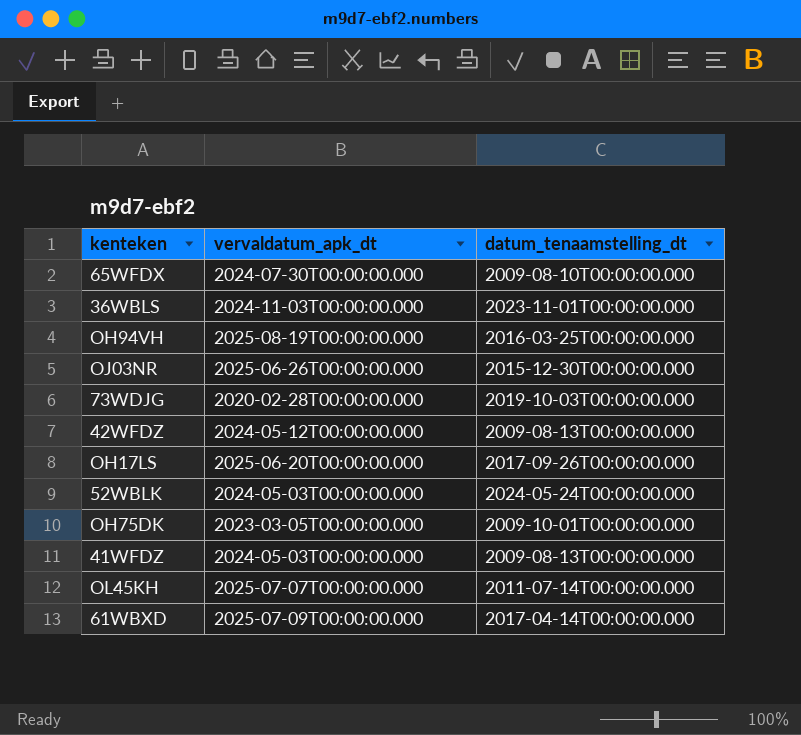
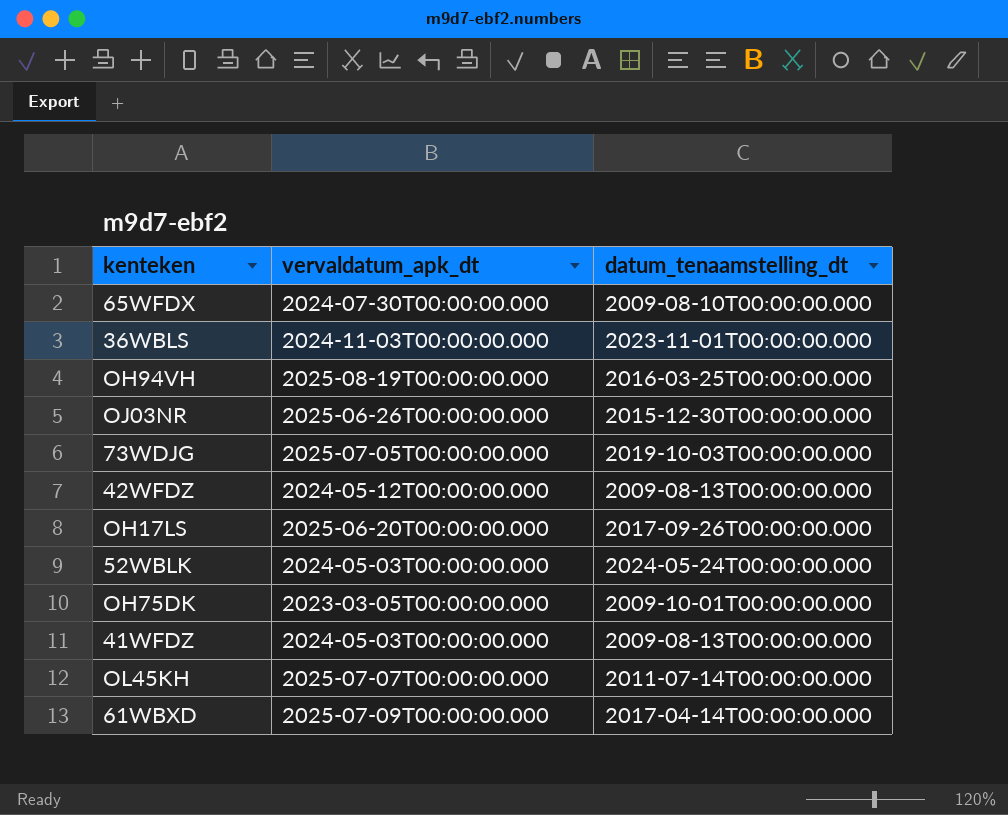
73WDJG | vervaldatum_apk_dt: 2020-02-28T00:00:00.000 -> 2025-07-05T00:00:00.000

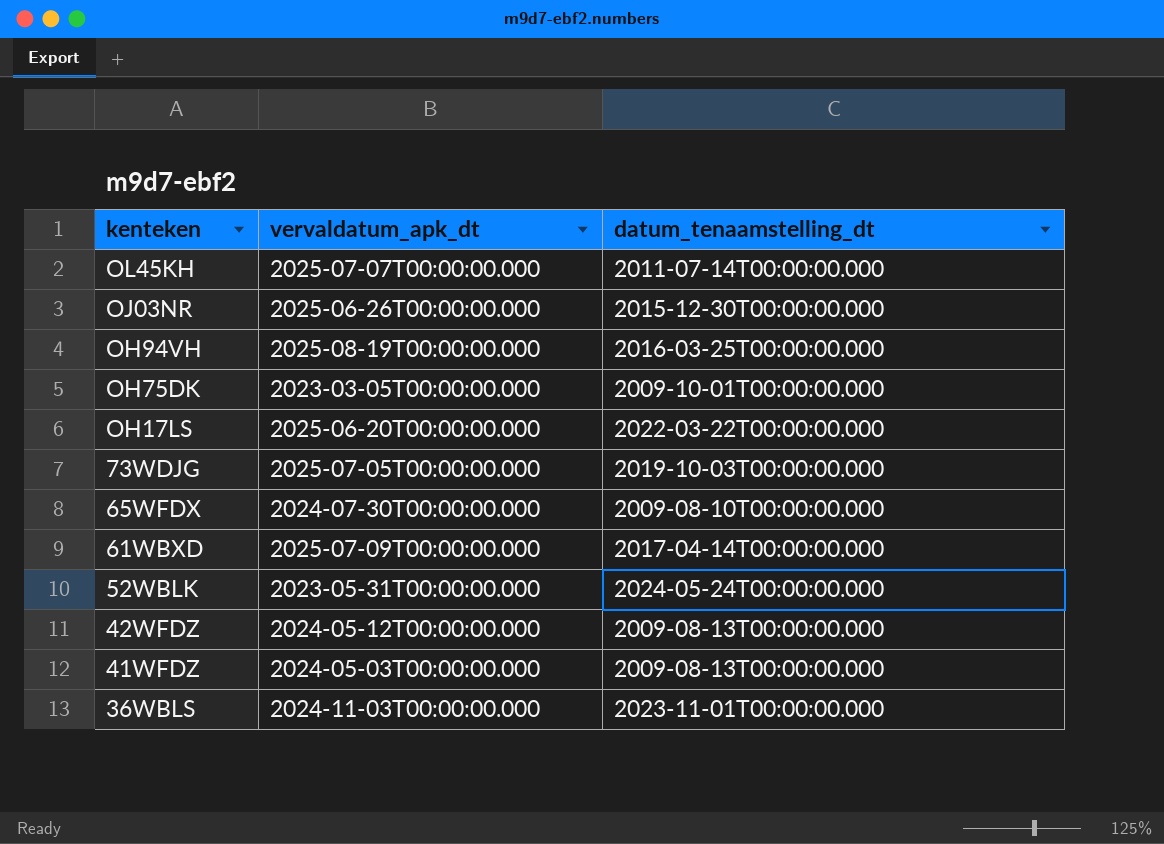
row order: none -> kenteken descending
OH17LS | datum_tenaamstelling_dt: 2017-09-26T00:00:00.000 -> 2022-03-22T00:00:00.000
52WBLK | vervaldatum_apk_dt: 2024-05-03T00:00:00.000 -> 2023-05-31T00:00:00.000

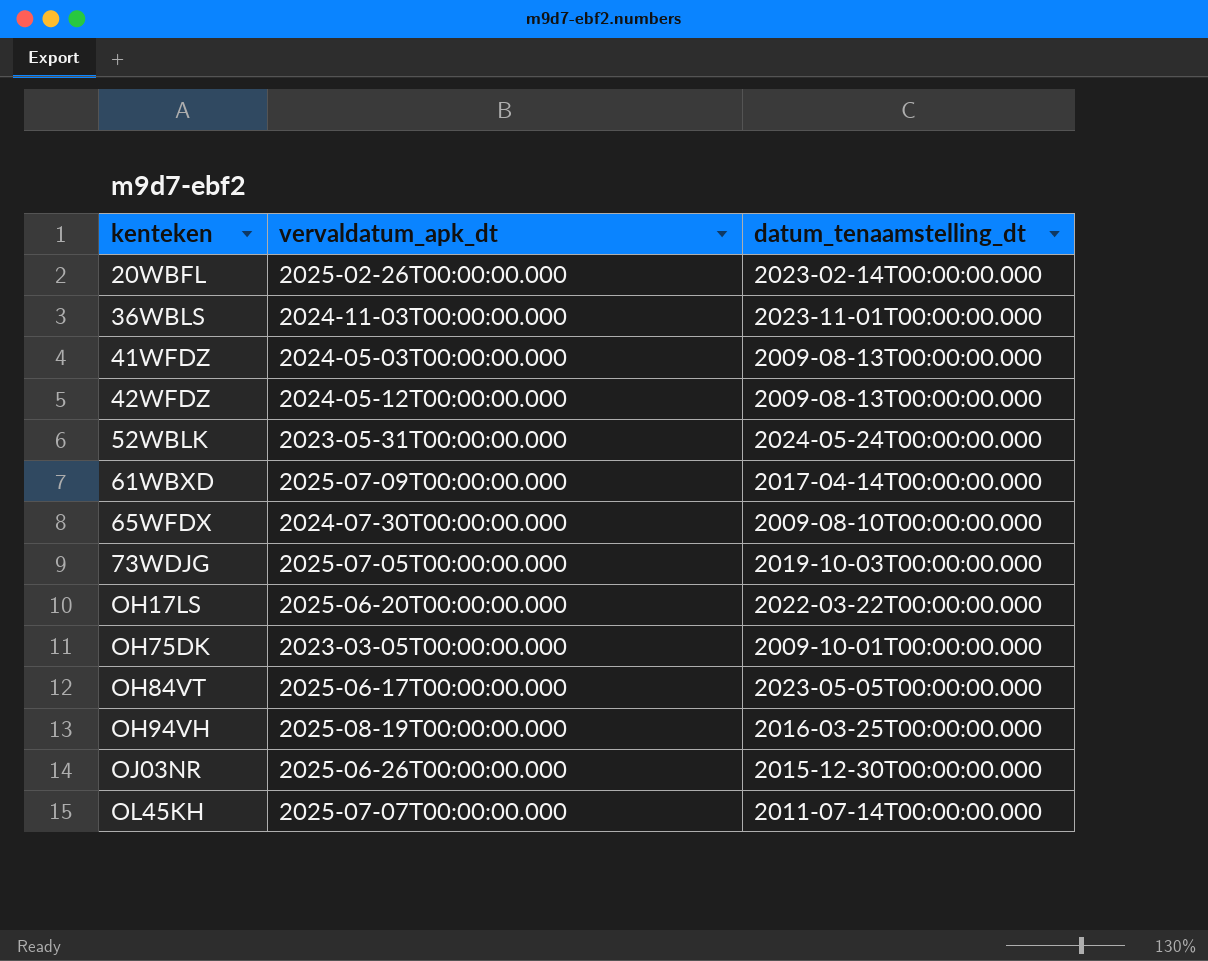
row order: kenteken descending -> kenteken ascending
row 20WBFL: none -> 2025-02-26T00:00:00.000 | 2023-02-14T00:00:00.000
row OH84VT: none -> 2025-06-17T00:00:00.000 | 2023-05-05T00:00:00.000

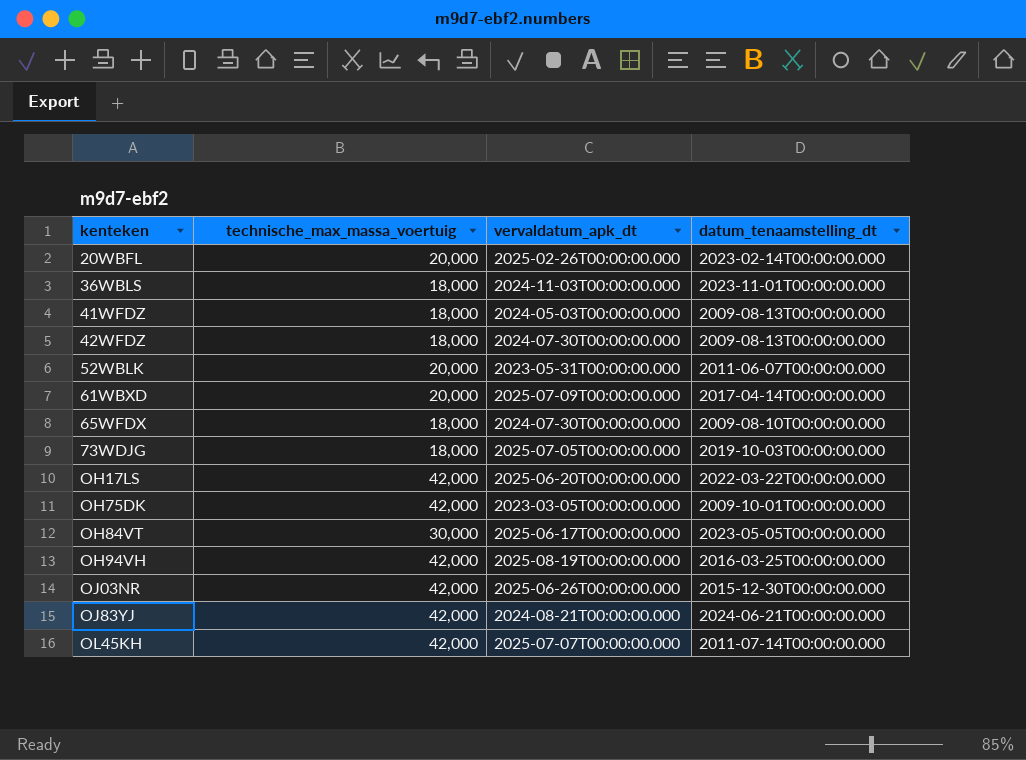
column technische_max_massa_voertuig | position: none -> 2
42WFDZ | vervaldatum_apk_dt: 2024-05-12T00:00:00.000 -> 2024-07-30T00:00:00.000
52WBLK | datum_tenaamstelling_dt: 2024-05-24T00:00:00.000 -> 2011-06-07T00:00:00.000
row OJ83YJ: none -> 42,000 | 2024-08-21T00:00:00.000 | 2024-06-21T00:00:00.000

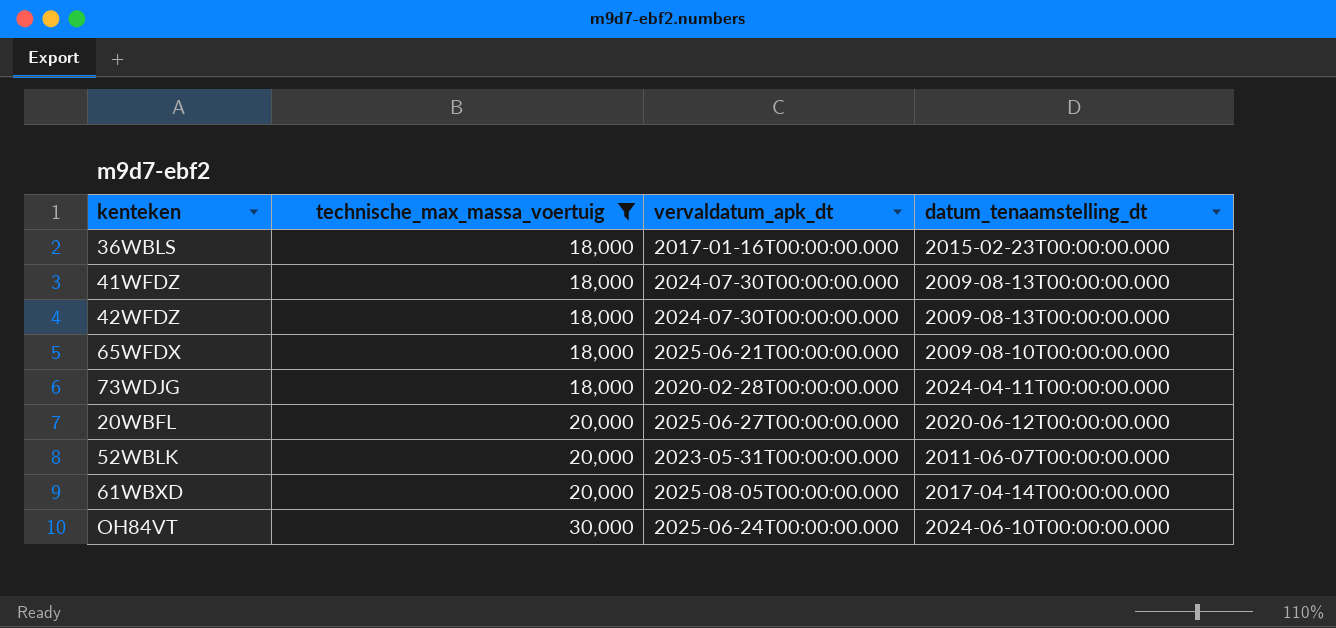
filter: none -> technische_max_massa_voertuig != 42,000
row order: kenteken ascending -> technische_max_massa_voertuig ascending
36WBLS | vervaldatum_apk_dt: 2024-11-03T00:00:00.000 -> 2017-01-16T00:00:00.000
36WBLS | datum_tenaamstelling_dt: 2023-11-01T00:00:00.000 -> 2015-02-23T00:00:00.000
41WFDZ | vervaldatum_apk_dt: 2024-05-03T00:00:00.000 -> 2024-07-30T00:00:00.000
65WFDX | vervaldatum_apk_dt: 2024-07-30T00:00:00.000 -> 2025-06-21T00:00:00.000
73WDJG | vervaldatum_apk_dt: 2025-07-05T00:00:00.000 -> 2020-02-28T00:00:00.000
73WDJG | datum_tenaamstelling_dt: 2019-10-03T00:00:00.000 -> 2024-04-11T00:00:00.000
20WBFL | vervaldatum_apk_dt: 2025-02-26T00:00:00.000 -> 2025-06-27T00:00:00.000
20WBFL | datum_tenaamstelling_dt: 2023-02-14T00:00:00.000 -> 2020-06-12T00:00:00.000
61WBXD | vervaldatum_apk_dt: 2025-07-09T00:00:00.000 -> 2025-08-05T00:00:00.000
OH84VT | vervaldatum_apk_dt: 2025-06-17T00:00:00.000 -> 2025-06-24T00:00:00.000
OH84VT | datum_tenaamstelling_dt: 2023-05-05T00:00:00.000 -> 2024-06-10T00:00:00.000

